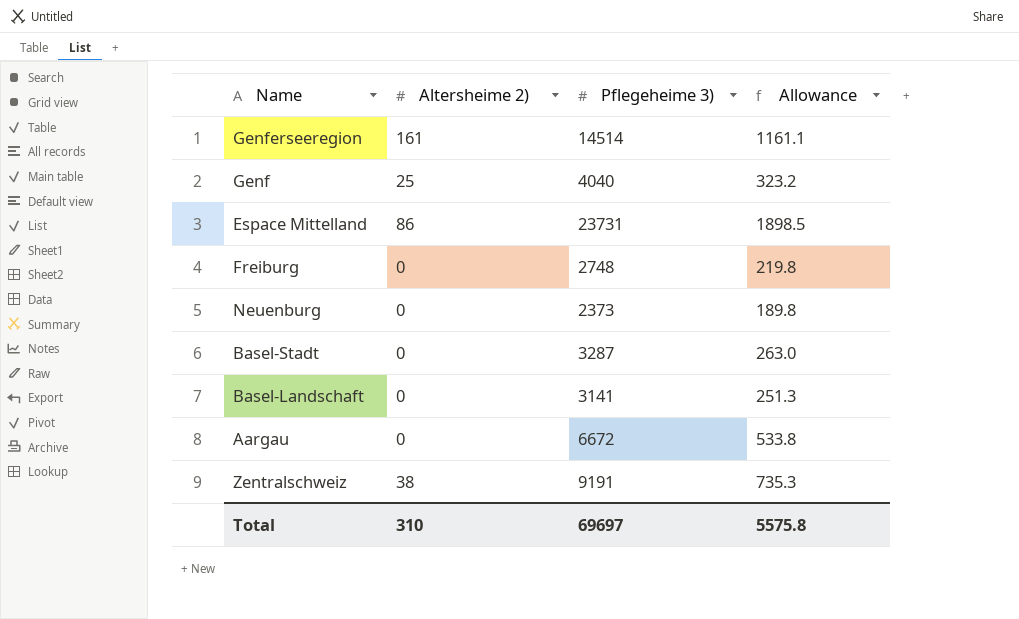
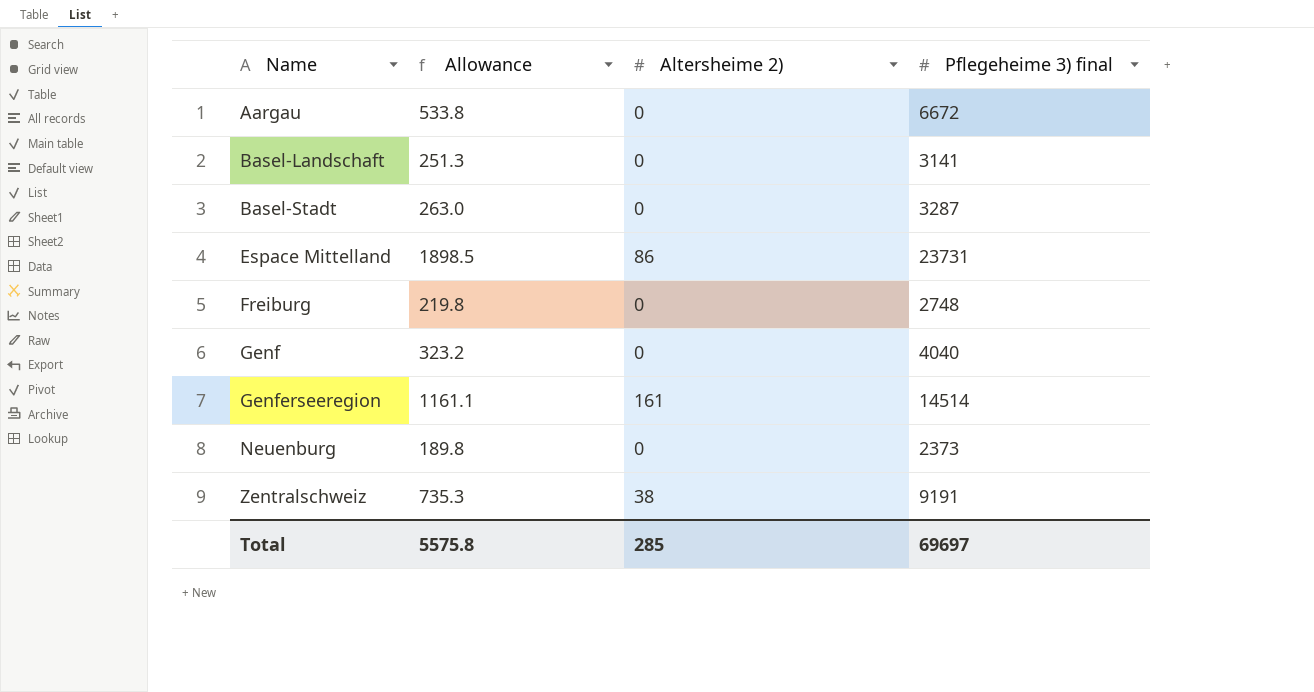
row order: none -> Name ascending
column Allowance | position: 4 -> 2
column name: Pflegeheime 3) -> Pflegeheime 3) final
Genf | Altersheime 2): 25 -> 0
Total | Altersheime 2): 310 -> 285

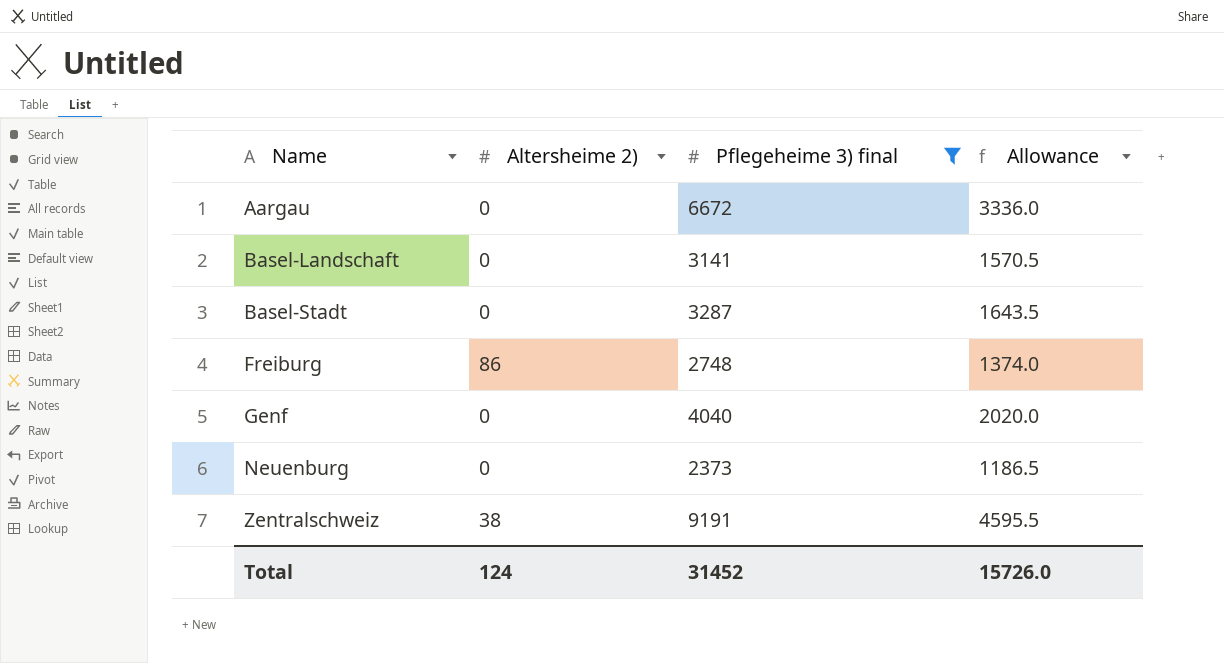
filter: none -> Pflegeheime 3) final <= 9191
column Allowance | formula: [Pflegeheime 3) final] * 0.08 -> [Pflegeheime 3) final] * 0.5
column Allowance | position: 2 -> 4
Freiburg | Altersheime 2): 0 -> 86
Total | Altersheime 2): 285 -> 124
Total | Pflegeheime 3) final: 69697 -> 31452
Total | Allowance: 5575.8 -> 15726.0

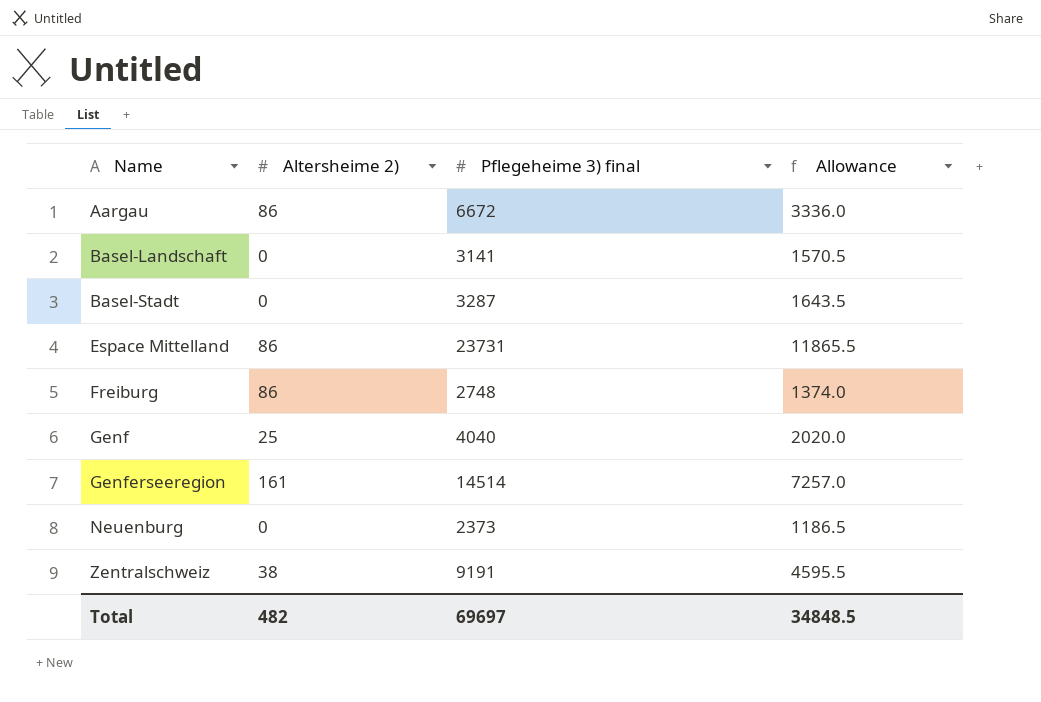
filter: Pflegeheime 3) final <= 9191 -> none
Aargau | Altersheime 2): 0 -> 86
Genf | Altersheime 2): 0 -> 25
Total | Altersheime 2): 124 -> 482
Total | Pflegeheime 3) final: 31452 -> 69697
Total | Allowance: 15726.0 -> 34848.5

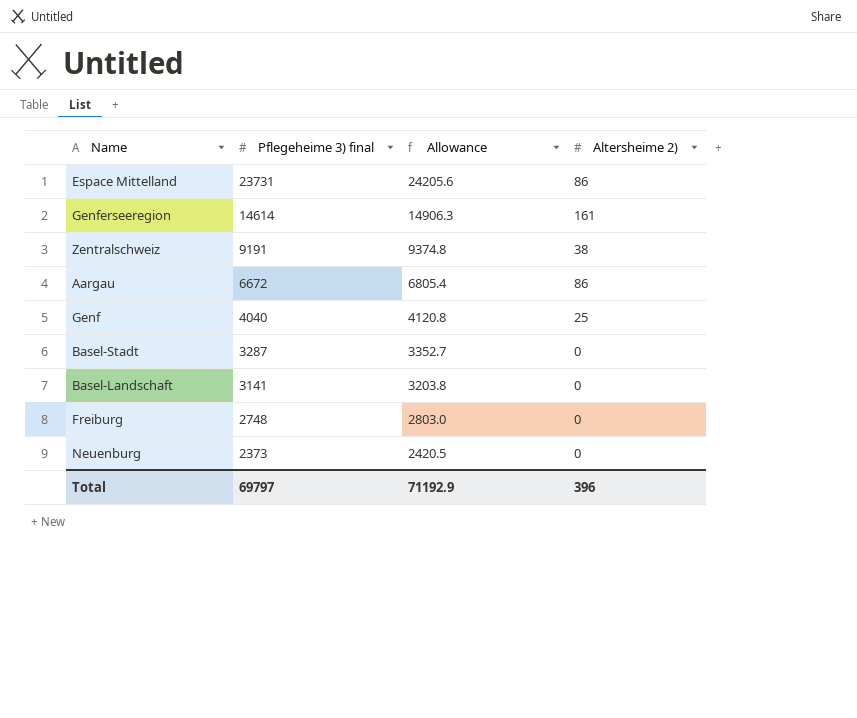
row order: Name ascending -> Pflegeheime 3) final descending
column Allowance | formula: [Pflegeheime 3) final] * 0.5 -> [Pflegeheime 3) final] * 1.02
column Altersheime 2) | position: 2 -> 4
Genferseeregion | Pflegeheime 3) final: 14514 -> 14614
Freiburg | Altersheime 2): 86 -> 0
Total | Pflegeheime 3) final: 69697 -> 69797
Total | Allowance: 34848.5 -> 71192.9
Total | Altersheime 2): 482 -> 396

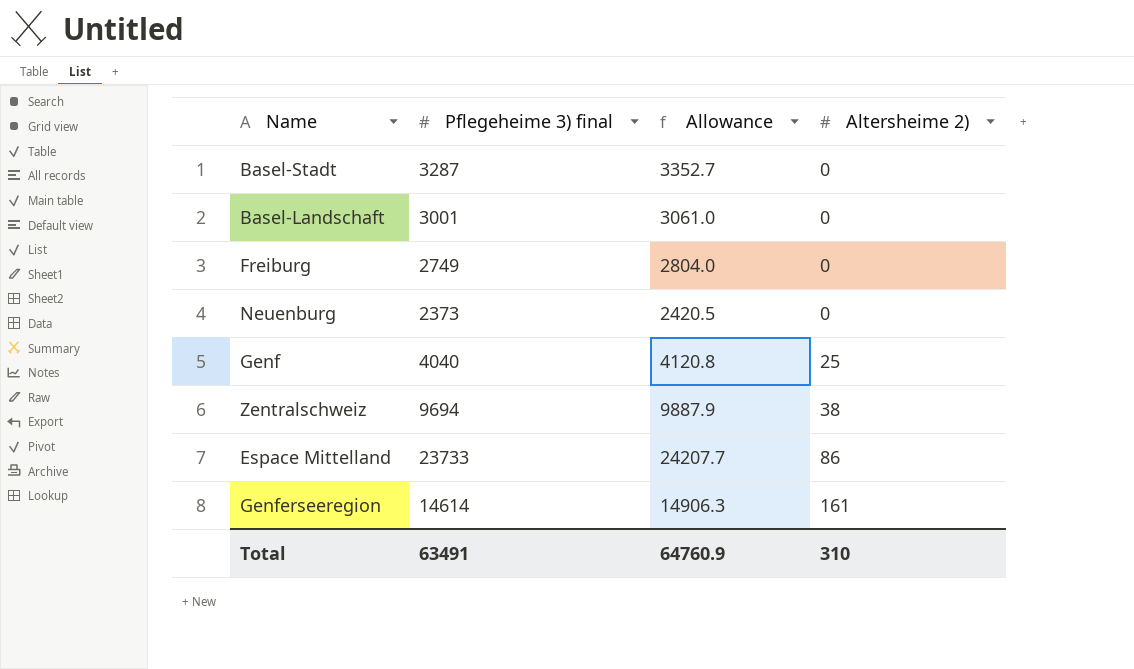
row order: Pflegeheime 3) final descending -> Altersheime 2) ascending
row Aargau: 6672 | 6805.4 | 86 -> none
Basel-Landschaft | Pflegeheime 3) final: 3141 -> 3001
Basel-Landschaft | Allowance: 3203.8 -> 3061.0
Freiburg | Pflegeheime 3) final: 2748 -> 2749
Freiburg | Allowance: 2803.0 -> 2804.0
Zentralschweiz | Pflegeheime 3) final: 9191 -> 9694
Zentralschweiz | Allowance: 9374.8 -> 9887.9
Espace Mittelland | Pflegeheime 3) final: 23731 -> 23733
Espace Mittelland | Allowance: 24205.6 -> 24207.7
Total | Pflegeheime 3) final: 69797 -> 63491
Total | Allowance: 71192.9 -> 64760.9
Total | Altersheime 2): 396 -> 310

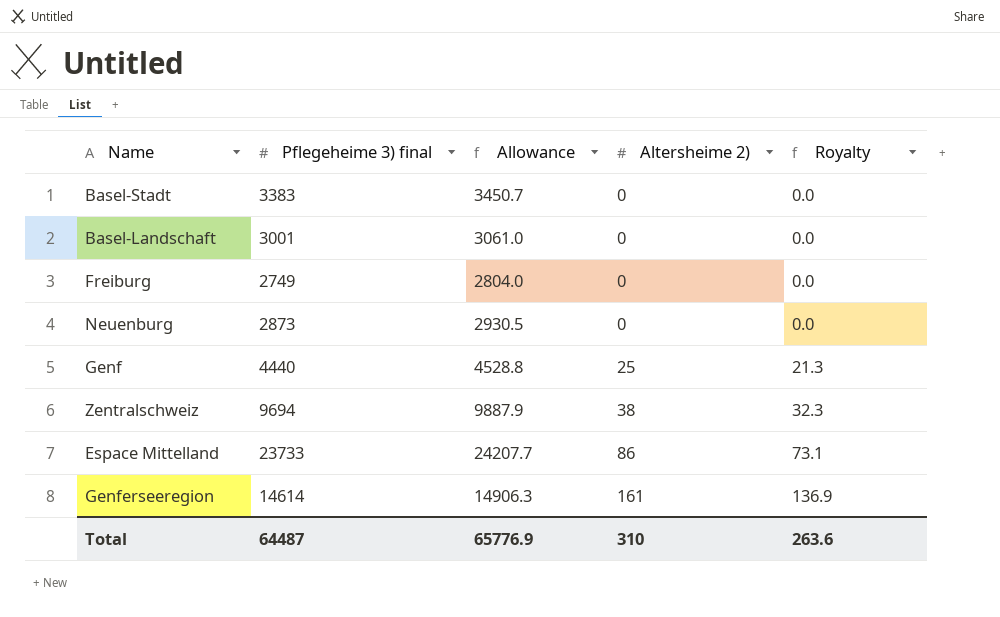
column Royalty | formula: none -> [Altersheime 2)] * 0.85
Basel-Stadt | Pflegeheime 3) final: 3287 -> 3383
Basel-Stadt | Allowance: 3352.7 -> 3450.7
Neuenburg | Pflegeheime 3) final: 2373 -> 2873
Neuenburg | Allowance: 2420.5 -> 2930.5
Genf | Pflegeheime 3) final: 4040 -> 4440
Genf | Allowance: 4120.8 -> 4528.8
Total | Pflegeheime 3) final: 63491 -> 64487
Total | Allowance: 64760.9 -> 65776.9

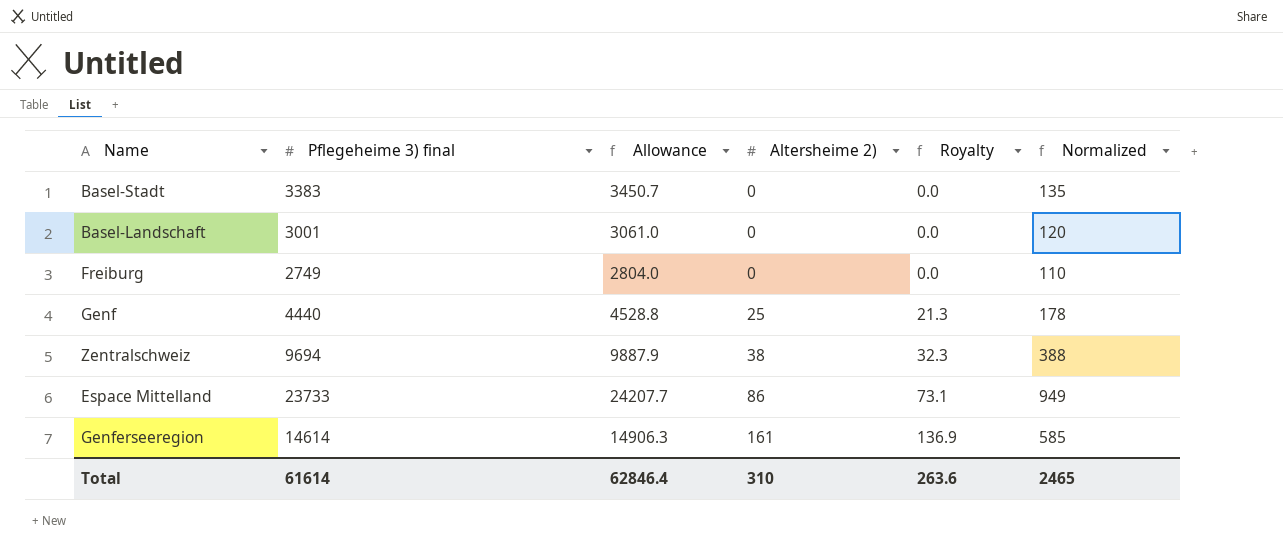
column Normalized | formula: none -> [Pflegeheime 3) final] * 0.04
row Neuenburg: 2873 | 2930.5 | 0 | 0.0 -> none
Total | Pflegeheime 3) final: 64487 -> 61614
Total | Allowance: 65776.9 -> 62846.4

